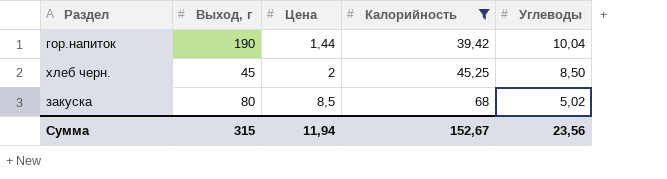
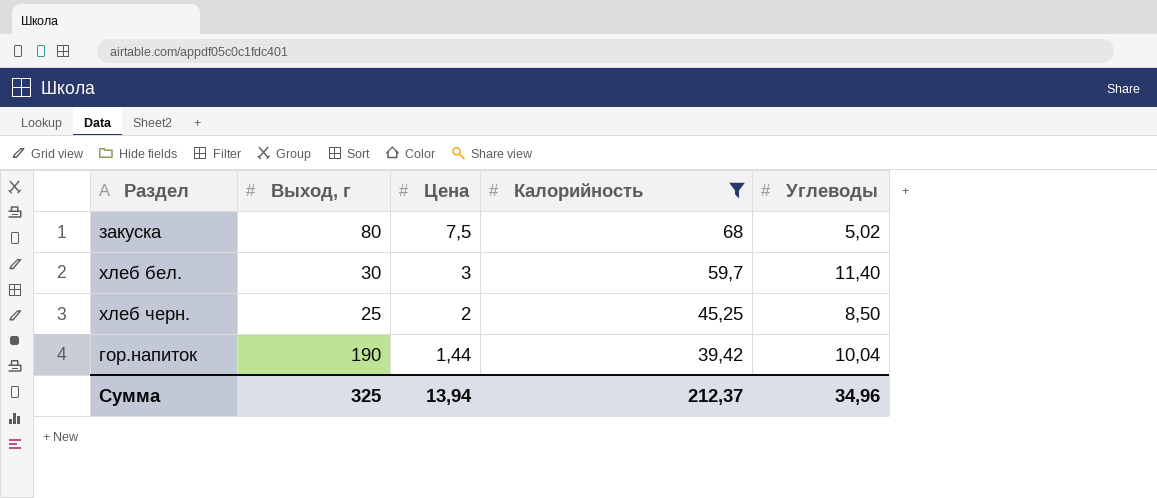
row order: Цена ascending -> Цена descending
закуска | Цена: 8,5 -> 7,5
row хлеб бел.: none -> 30 | 3 | 59,7 | 11,40
хлеб черн. | Выход, г: 45 -> 25
Сумма | Выход, г: 315 -> 325
Сумма | Цена: 11,94 -> 13,94
Сумма | Калорийность: 152,67 -> 212,37
Сумма | Углеводы: 23,56 -> 34,96

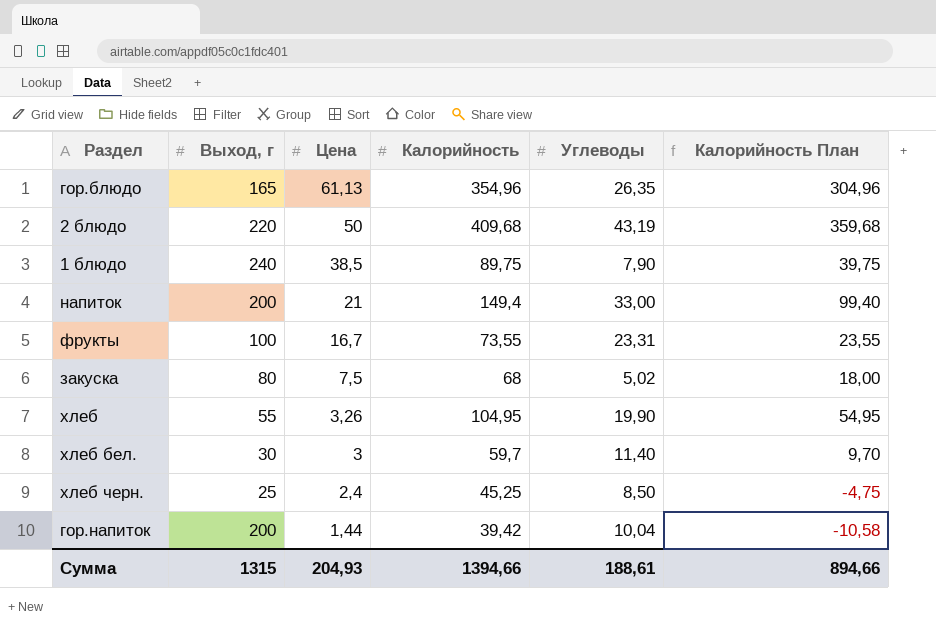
filter: Калорийность <= 68 -> none
column Калорийность План | formula: none -> [Калорийность] - 50
хлеб черн. | Цена: 2 -> 2,4
гор.напиток | Выход, г: 190 -> 200
Сумма | Выход, г: 325 -> 1315
Сумма | Цена: 13,94 -> 204,93
Сумма | Калорийность: 212,37 -> 1394,66
Сумма | Углеводы: 34,96 -> 188,61

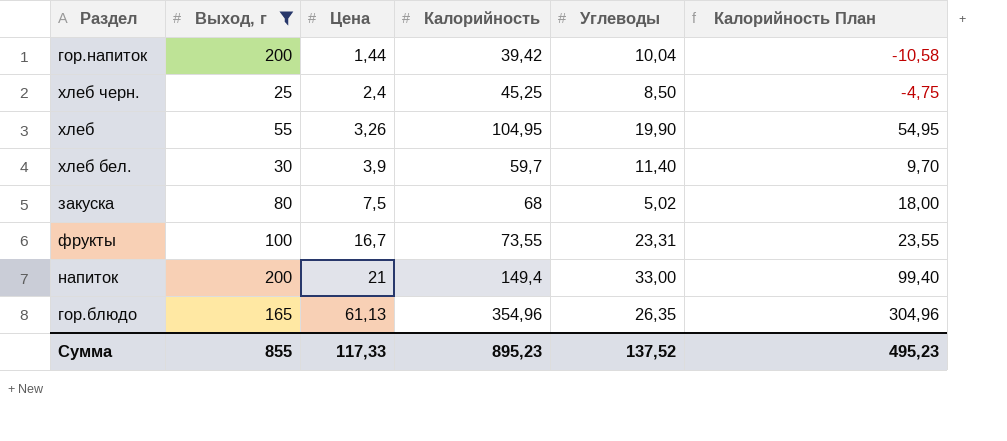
filter: none -> Выход, г <= 200
row order: Цена descending -> Цена ascending
хлеб бел. | Цена: 3 -> 3,9
Сумма | Выход, г: 1315 -> 855
Сумма | Цена: 204,93 -> 117,33
Сумма | Калорийность: 1394,66 -> 895,23
Сумма | Углеводы: 188,61 -> 137,52
Сумма | Калорийность План: 894,66 -> 495,23

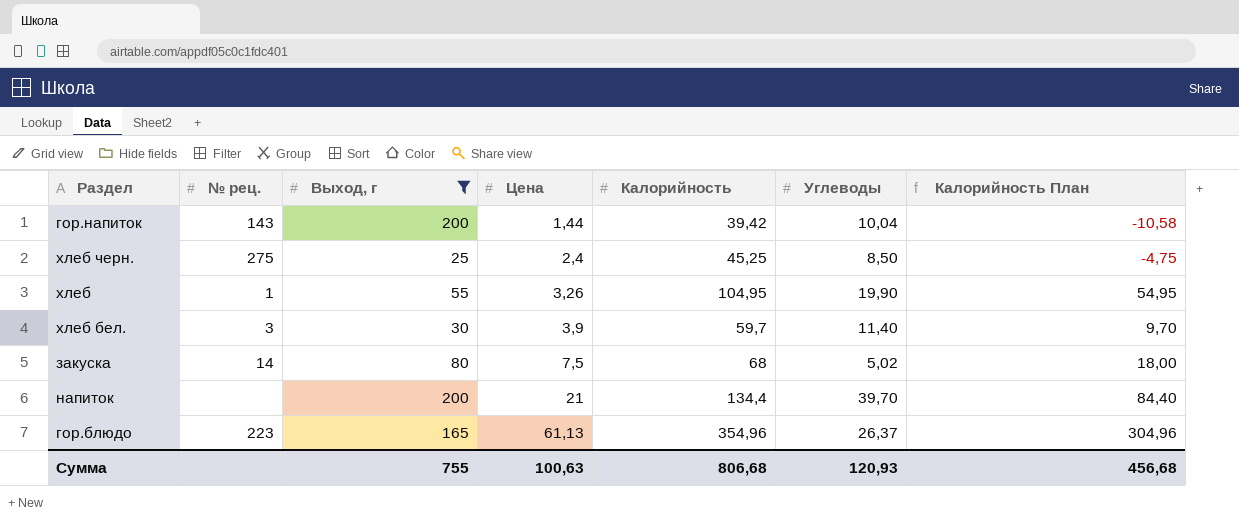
column № рец. | position: none -> 2
row фрукты: 100 | 16,7 | 73,55 | 23,31 | 23,55 -> none
напиток | Калорийность: 149,4 -> 134,4
напиток | Углеводы: 33,00 -> 39,70
напиток | Калорийность План: 99,40 -> 84,40
гор.блюдо | Углеводы: 26,35 -> 26,37
Сумма | Выход, г: 855 -> 755
Сумма | Цена: 117,33 -> 100,63
Сумма | Калорийность: 895,23 -> 806,68
Сумма | Углеводы: 137,52 -> 120,93
Сумма | Калорийность План: 495,23 -> 456,68

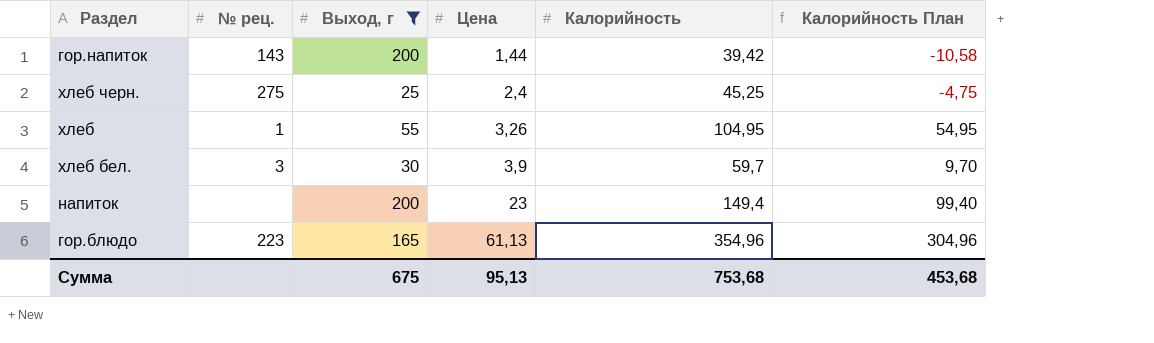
column Углеводы | position: 6 -> none
row закуска: 14 | 80 | 7,5 | 68 | 5,02 | 18,00 -> none
напиток | Цена: 21 -> 23
напиток | Калорийность: 134,4 -> 149,4
напиток | Калорийность План: 84,40 -> 99,40
Сумма | Выход, г: 755 -> 675
Сумма | Цена: 100,63 -> 95,13
Сумма | Калорийность: 806,68 -> 753,68
Сумма | Калорийность План: 456,68 -> 453,68

